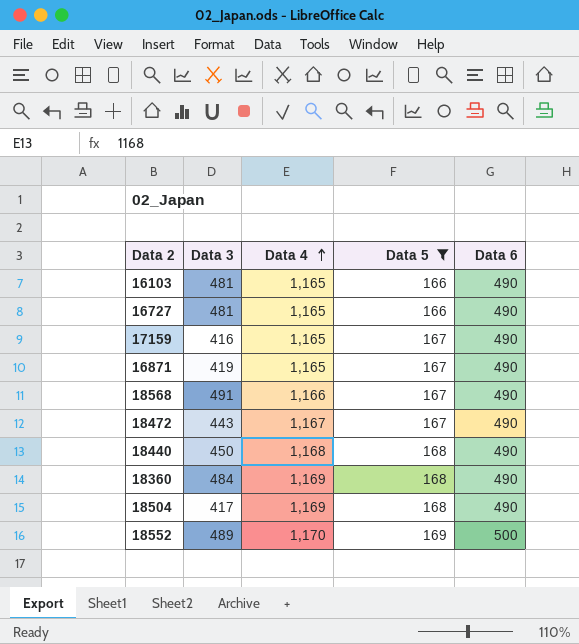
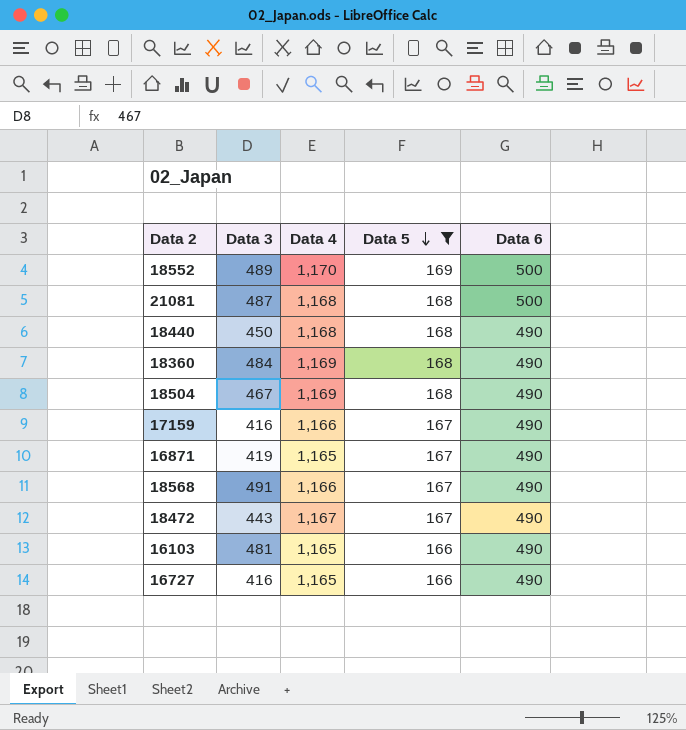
row order: Data 4 ascending -> Data 5 descending
row 21081: none -> 487 | 1,168 | 168 | 500
18504 | Data 3: 417 -> 467
17159 | Data 4: 1,165 -> 1,166
16727 | Data 3: 481 -> 416

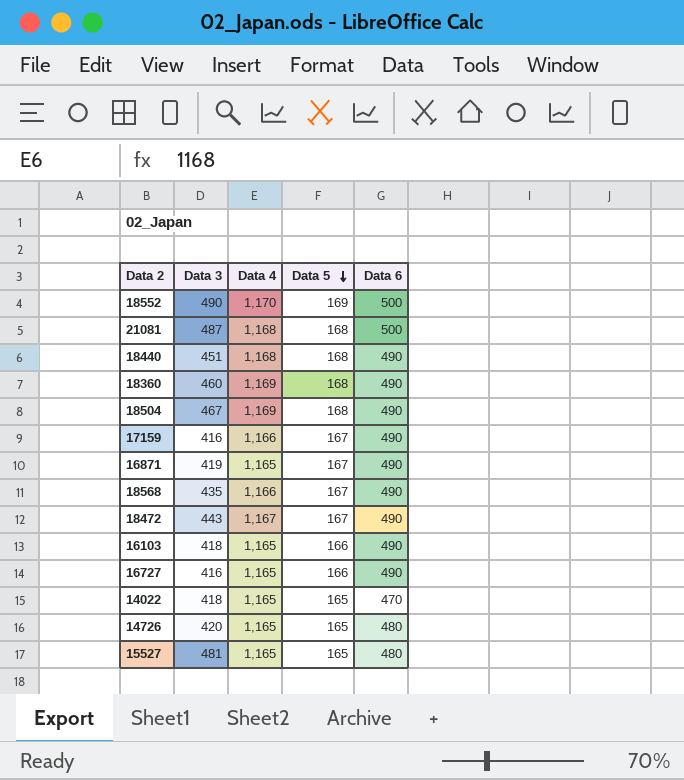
filter: Data 5 != 165 -> none
18552 | Data 3: 489 -> 490
18440 | Data 3: 450 -> 451
18360 | Data 3: 484 -> 460
18568 | Data 3: 491 -> 435
16103 | Data 3: 481 -> 418

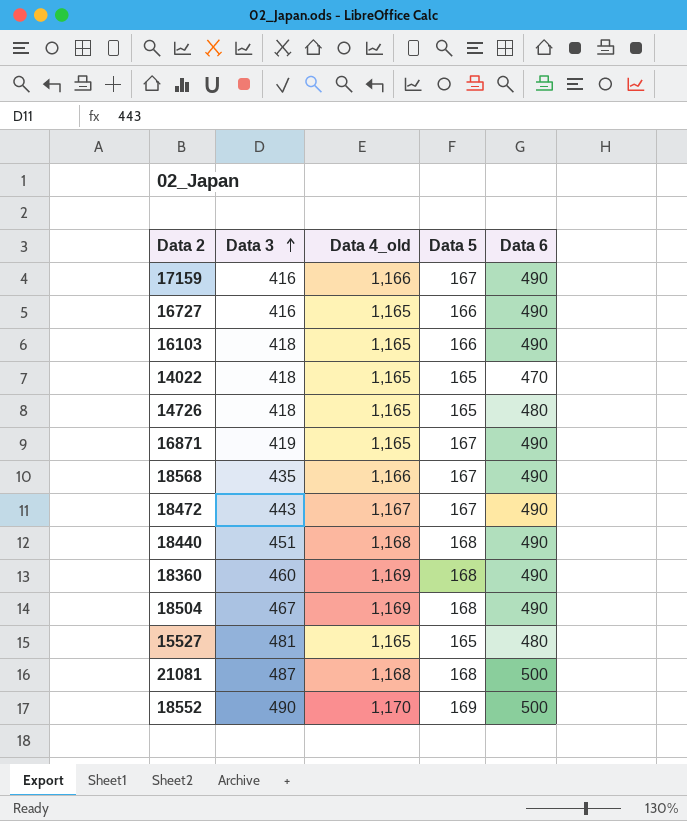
row order: Data 5 descending -> Data 3 ascending
column name: Data 4 -> Data 4_old
14726 | Data 3: 420 -> 418

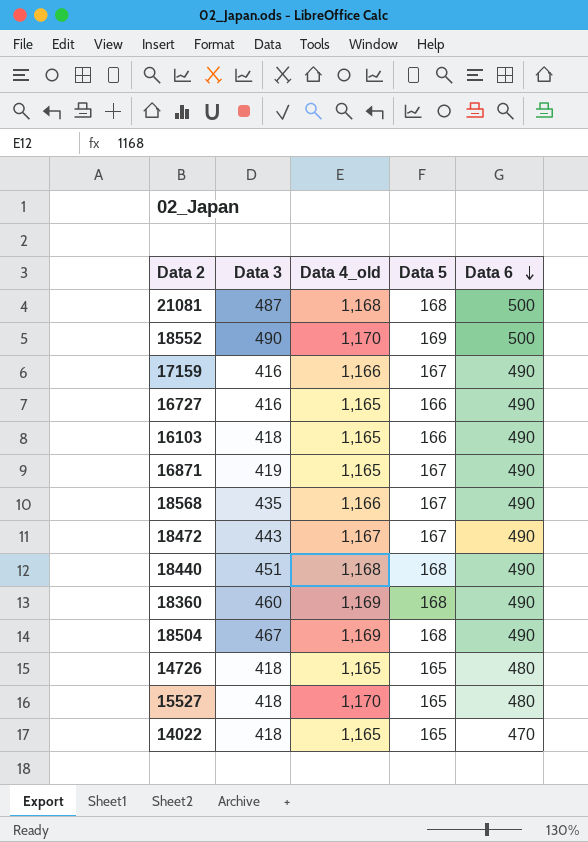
row order: Data 3 ascending -> Data 6 descending
15527 | Data 3: 481 -> 418
15527 | Data 4_old: 1,165 -> 1,170

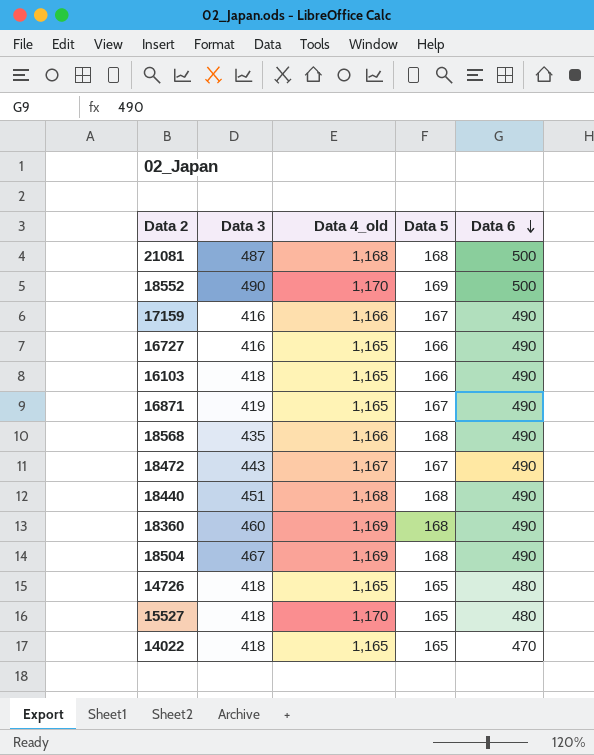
18568 | Data 5: 167 -> 168

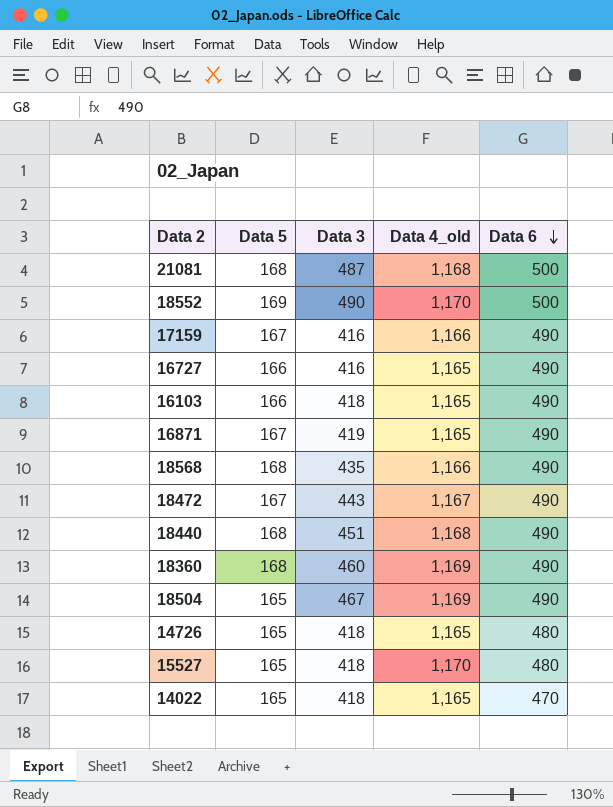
column Data 5 | position: 4 -> 2
18504 | Data 5: 168 -> 165

